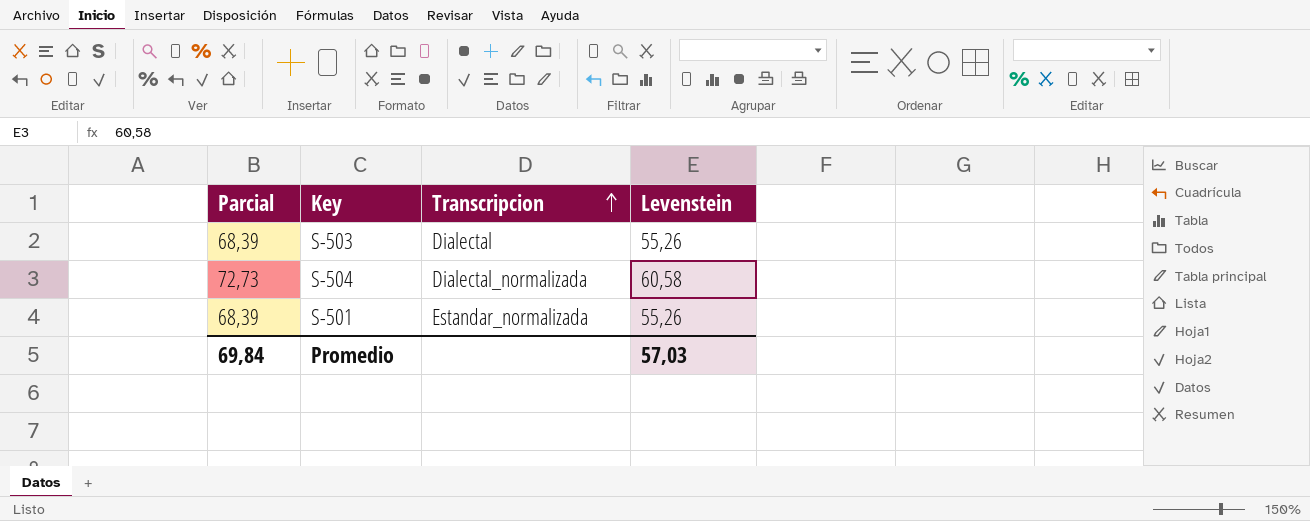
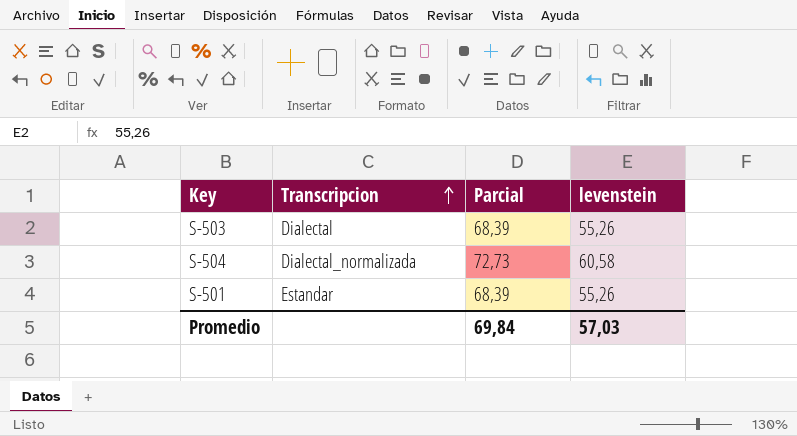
column Parcial | position: 1 -> 3
column name: Levenstein -> levenstein
S-501 | Transcripcion: Estandar_normalizada -> Estandar

